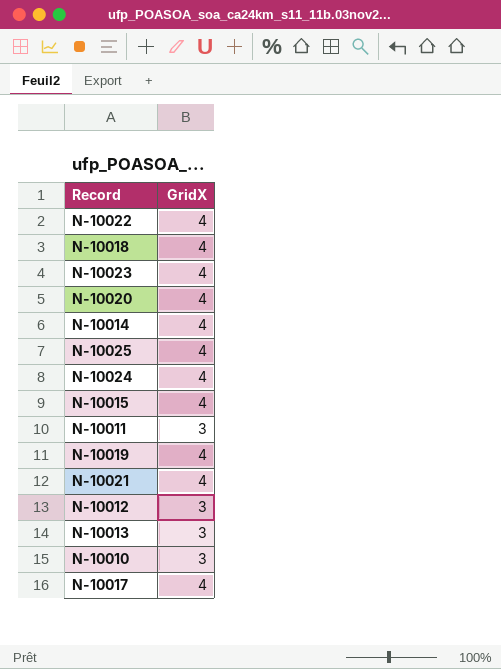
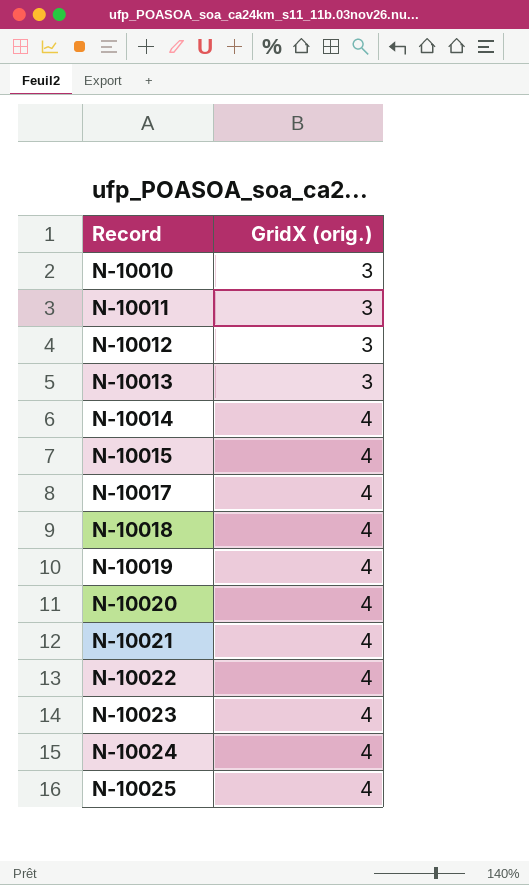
row order: none -> Record ascending
column name: GridX -> GridX (orig.)

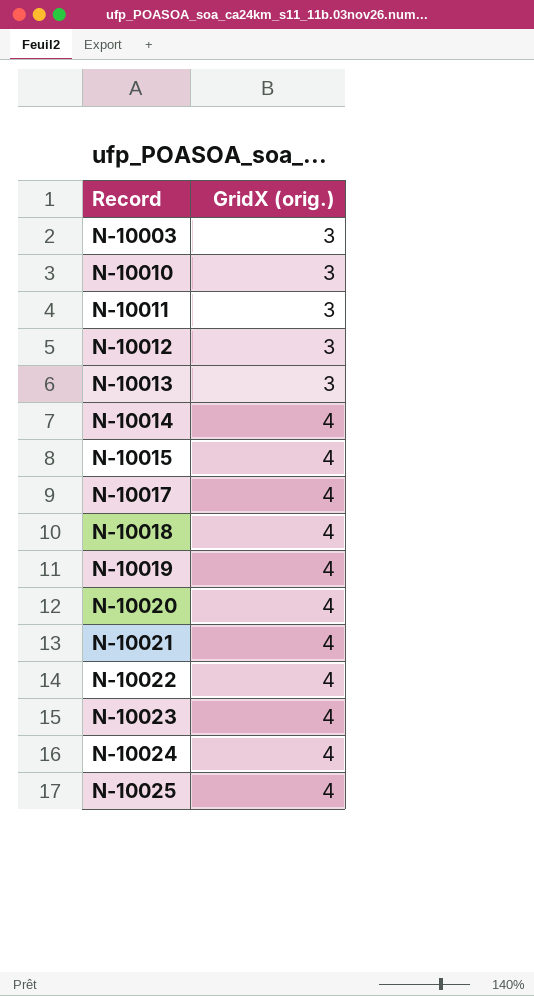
row N-10003: none -> 3

